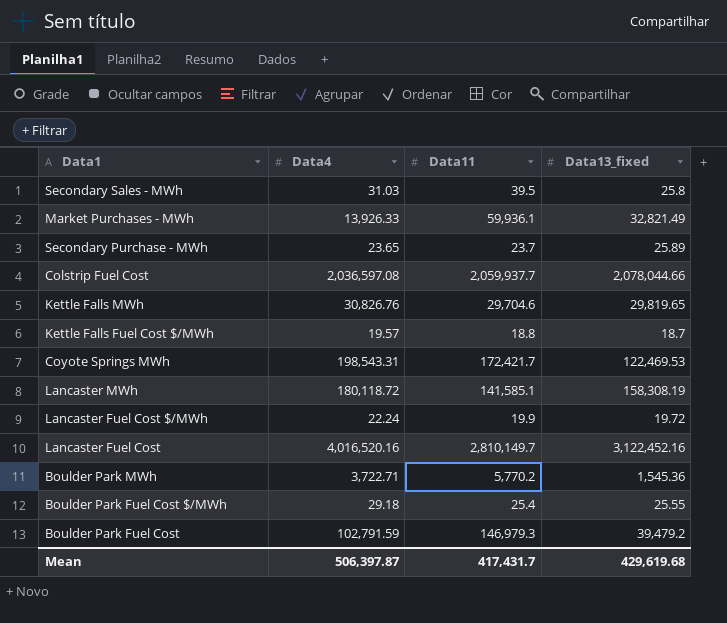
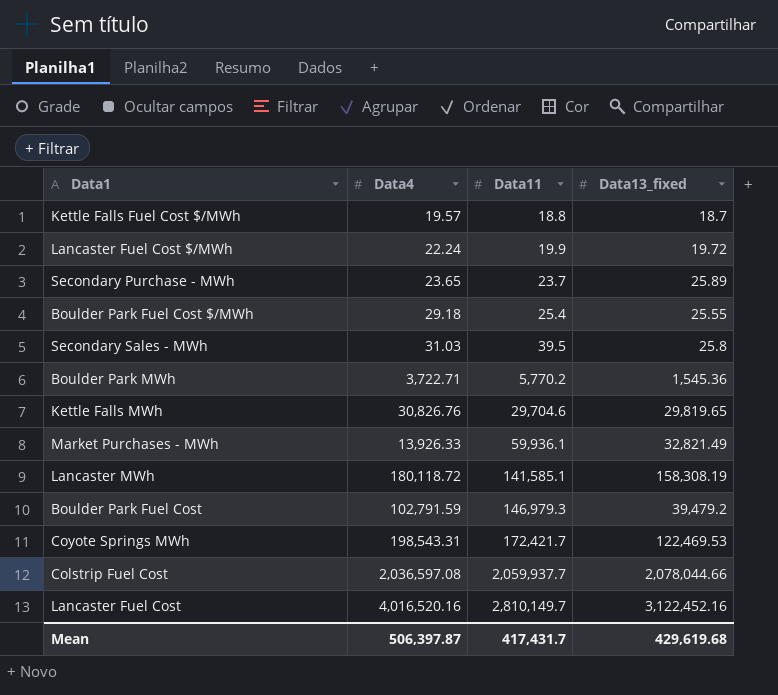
row order: none -> Data11 ascending

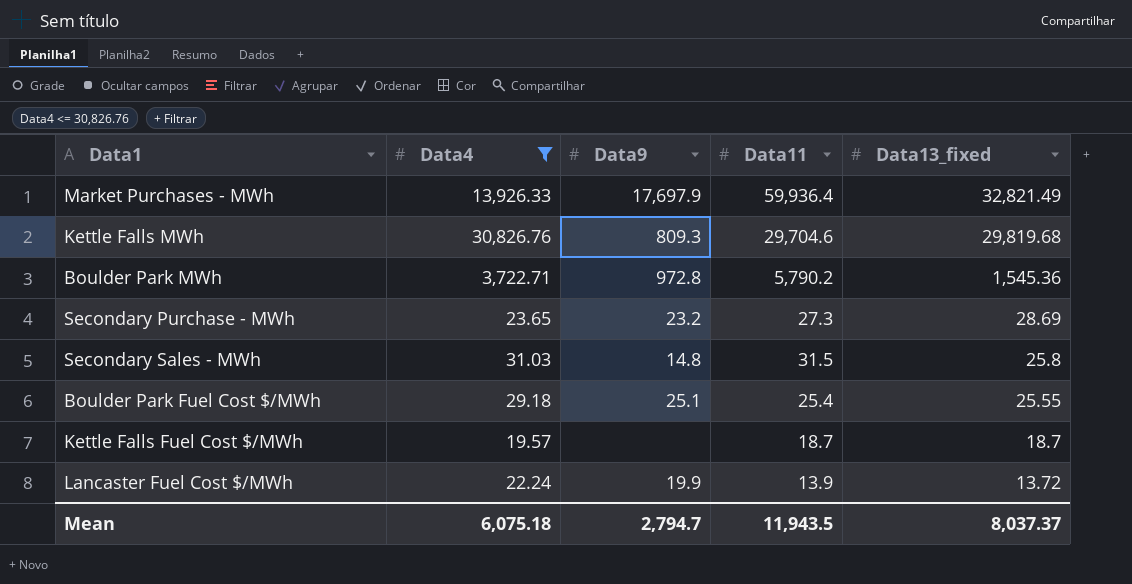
filter: none -> Data4 <= 30,826.76
row order: Data11 ascending -> Data13_fixed descending
column Data9 | position: none -> 3
Market Purchases - MWh | Data11: 59,936.1 -> 59,936.4
Kettle Falls MWh | Data13_fixed: 29,819.65 -> 29,819.68
Boulder Park MWh | Data11: 5,770.2 -> 5,790.2
Secondary Purchase - MWh | Data11: 23.7 -> 27.3
Secondary Purchase - MWh | Data13_fixed: 25.89 -> 28.69
Secondary Sales - MWh | Data11: 39.5 -> 31.5
Kettle Falls Fuel Cost $/MWh | Data11: 18.8 -> 18.7
Lancaster Fuel Cost $/MWh | Data11: 19.9 -> 13.9
Lancaster Fuel Cost $/MWh | Data13_fixed: 19.72 -> 13.72
Mean | Data4: 506,397.87 -> 6,075.18
Mean | Data11: 417,431.7 -> 11,943.5
Mean | Data13_fixed: 429,619.68 -> 8,037.37

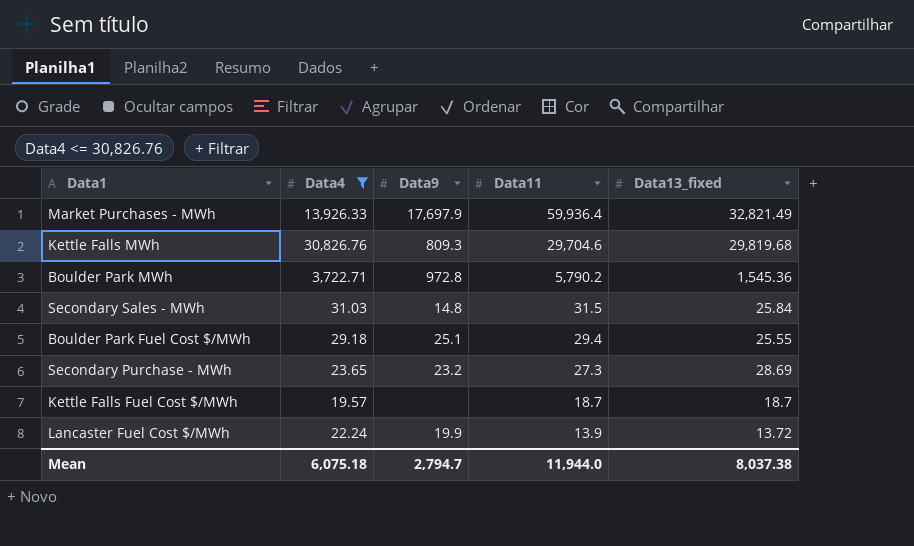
row order: Data13_fixed descending -> Data11 descending
Secondary Sales - MWh | Data13_fixed: 25.8 -> 25.84
Boulder Park Fuel Cost $/MWh | Data11: 25.4 -> 29.4
Mean | Data11: 11,943.5 -> 11,944.0
Mean | Data13_fixed: 8,037.37 -> 8,037.38

